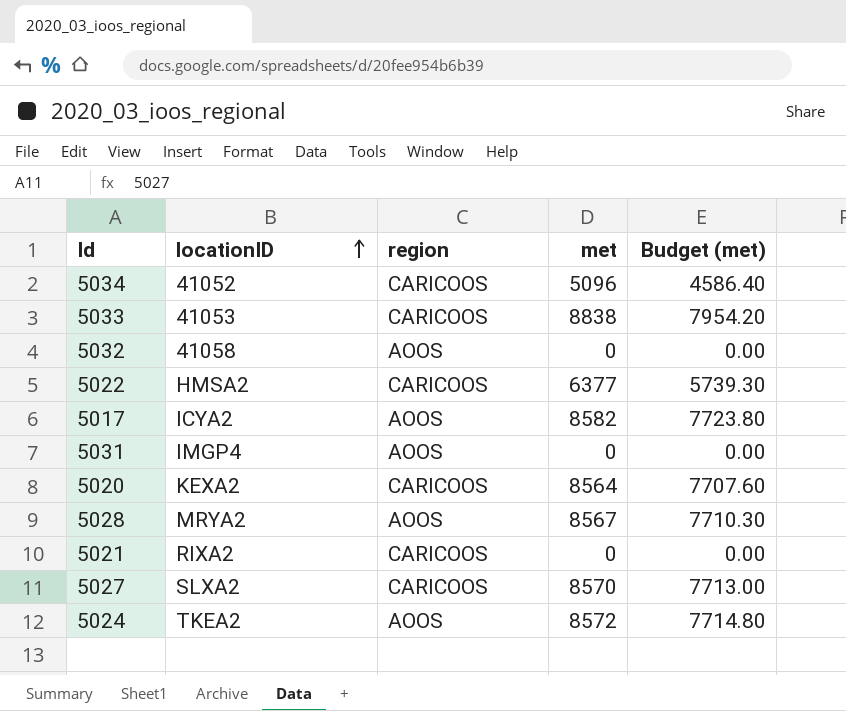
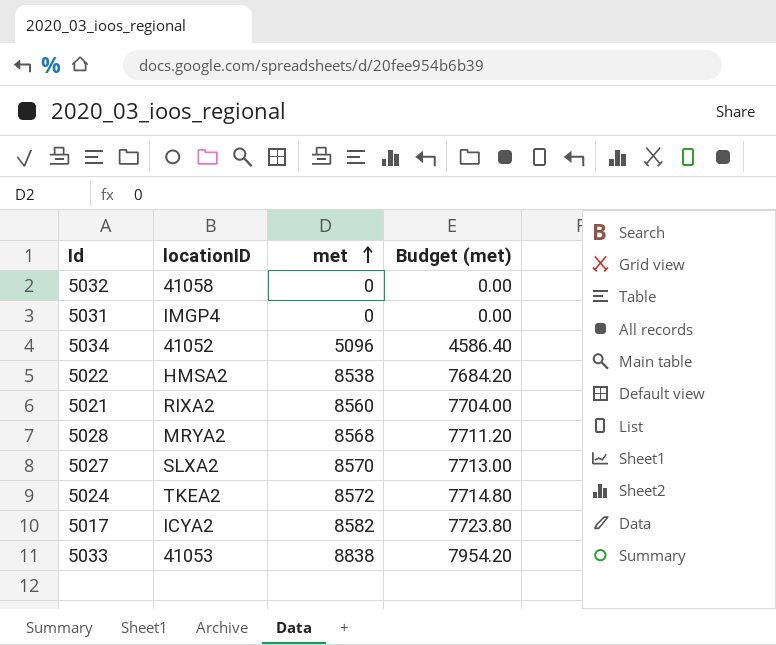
row order: locationID ascending -> met ascending
column region | position: 3 -> none
row 5020: KEXA2 | CARICOOS | 8564 | 7707.60 -> none
5022 | met: 6377 -> 8538
5022 | Budget (met): 5739.30 -> 7684.20
5021 | met: 0 -> 8560
5021 | Budget (met): 0.00 -> 7704.00
5028 | met: 8567 -> 8568
5028 | Budget (met): 7710.30 -> 7711.20

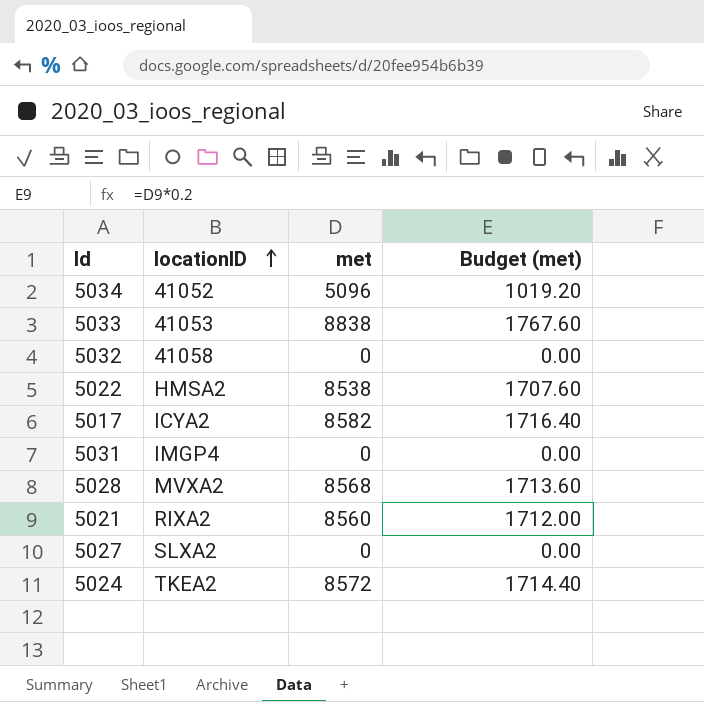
row order: met ascending -> locationID ascending
column Budget (met) | formula: [met] * 0.9 -> [met] * 0.2
5028 | locationID: MRYA2 -> MVXA2
5027 | met: 8570 -> 0

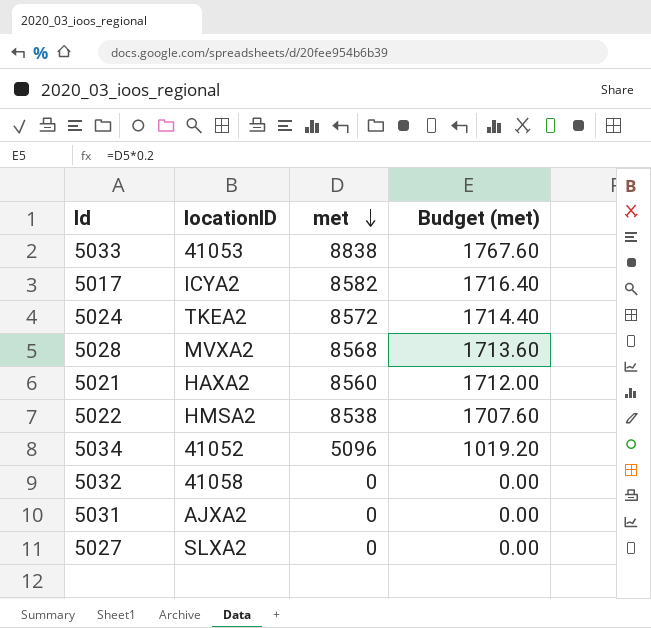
row order: locationID ascending -> met descending
5021 | locationID: RIXA2 -> HAXA2
5031 | locationID: IMGP4 -> AJXA2

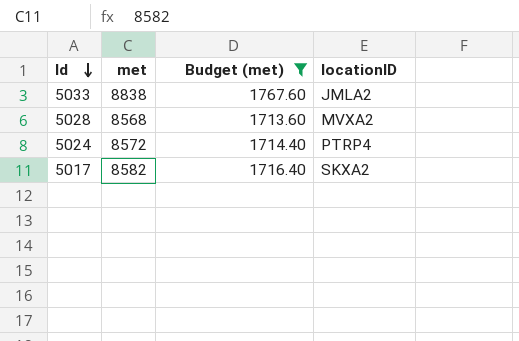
filter: none -> Budget (met) >= 1713.60
row order: met descending -> Id descending
column locationID | position: 2 -> 4
5033 | locationID: 41053 -> JMLA2
5024 | locationID: TKEA2 -> PTRP4
5017 | locationID: ICYA2 -> SKXA2

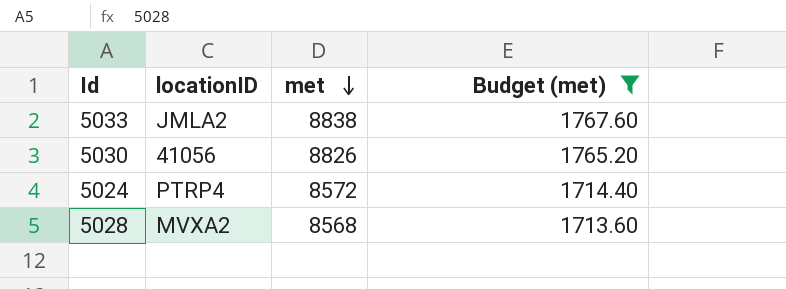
row order: Id descending -> met descending
column locationID | position: 4 -> 2
row 5017: 8582 | 1716.40 | SKXA2 -> none
row 5030: none -> 41056 | 8826 | 1765.20

